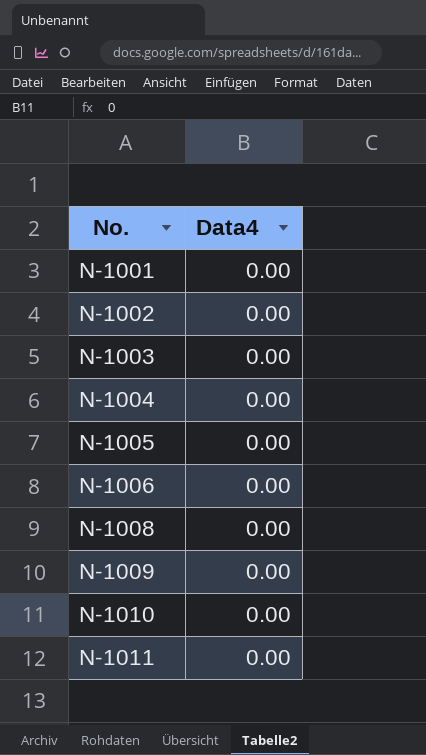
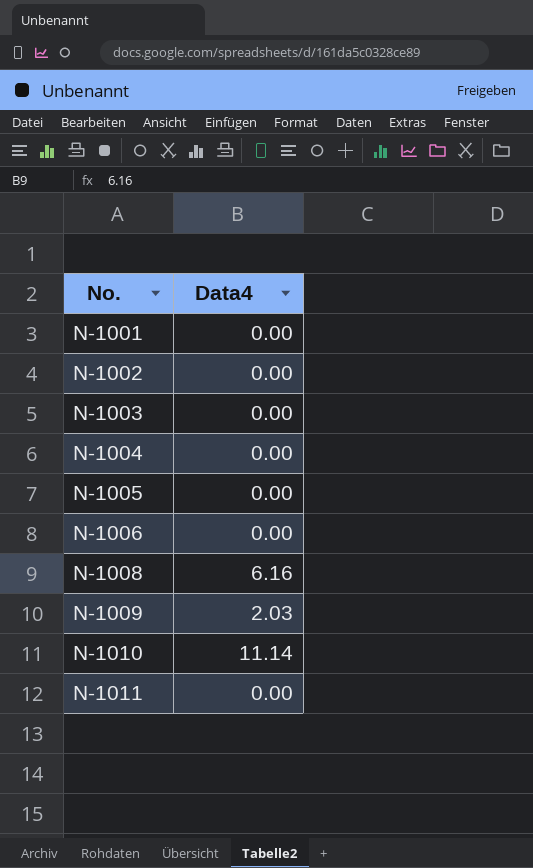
N-1008 | Data4: 0.00 -> 6.16
N-1009 | Data4: 0.00 -> 2.03
N-1010 | Data4: 0.00 -> 11.14

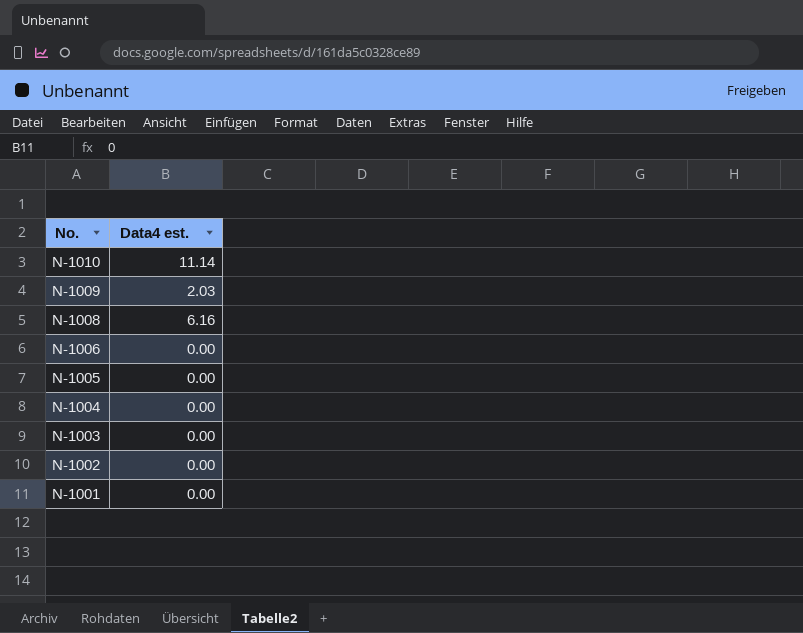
row order: No. ascending -> No. descending
column name: Data4 -> Data4 est.
row N-1011: 0.00 -> none

